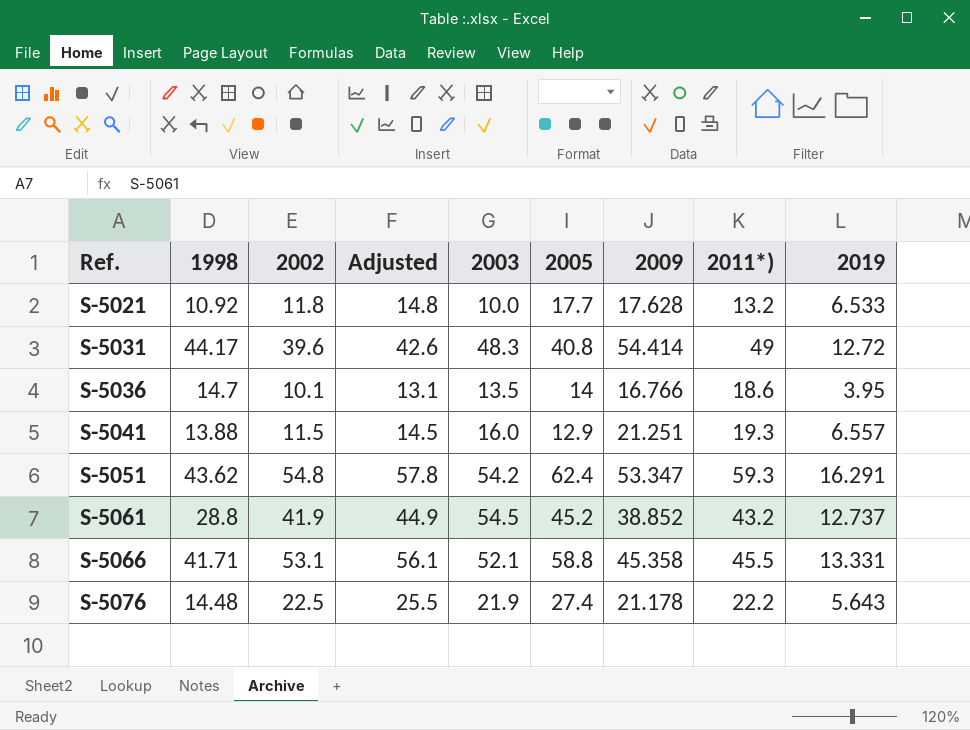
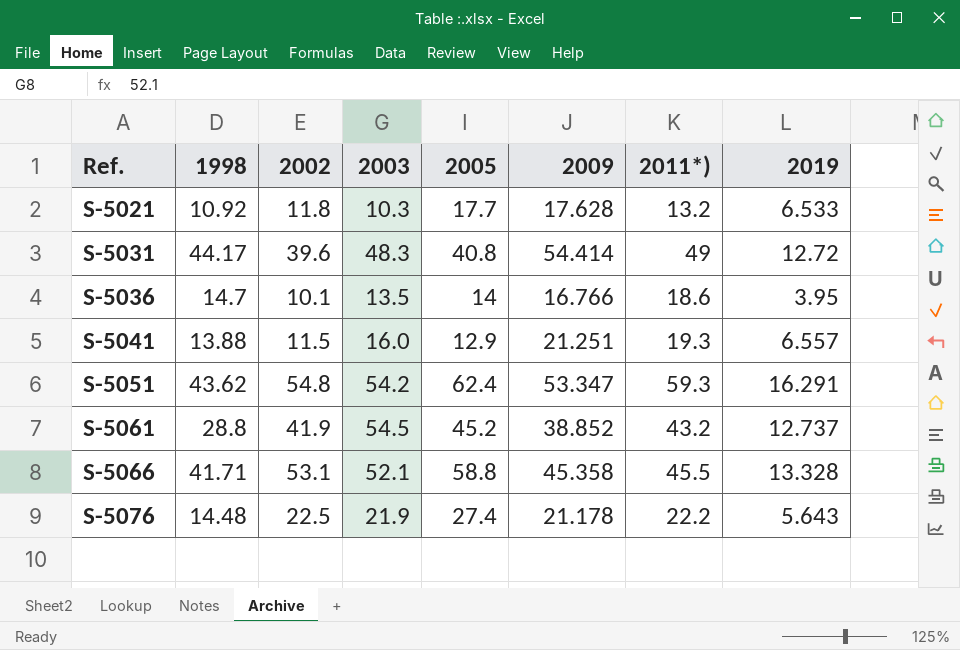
column Adjusted | formula: [2002] + 3 -> none
S-5021 | 2003: 10.0 -> 10.3
S-5066 | 2019: 13.331 -> 13.328

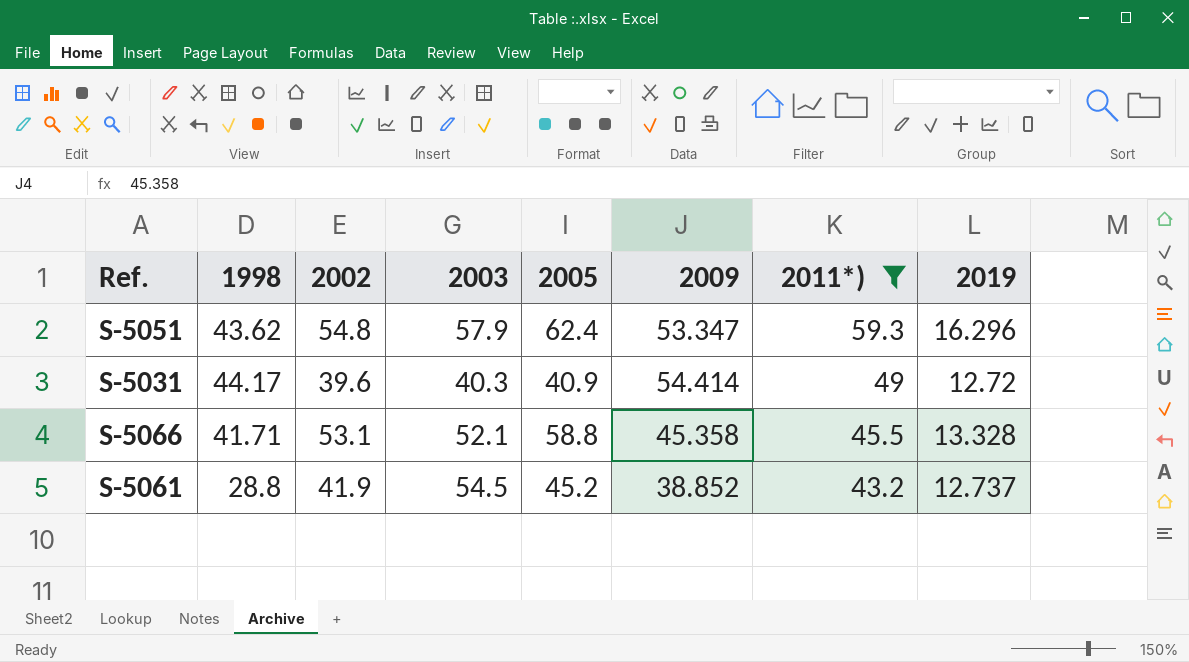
filter: none -> 2011*) >= 43.2
row order: Ref. ascending -> 2011*) descending
S-5051 | 2003: 54.2 -> 57.9
S-5051 | 2019: 16.291 -> 16.296
S-5031 | 2003: 48.3 -> 40.3
S-5031 | 2005: 40.8 -> 40.9

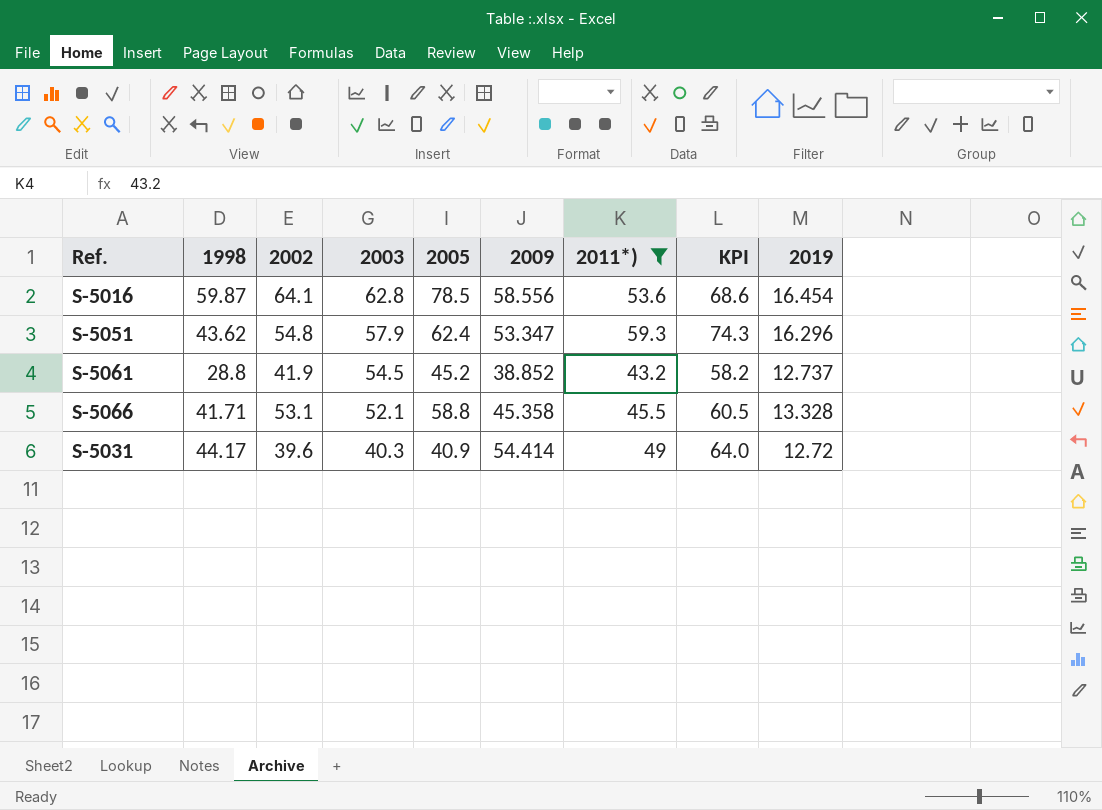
row order: 2011*) descending -> 2003 descending
column KPI | formula: none -> [2011*)] + 15
row S-5016: none -> 59.87 | 64.1 | 62.8 | 78.5 | 58.556 | 53.6 | 68.6 | 16.454

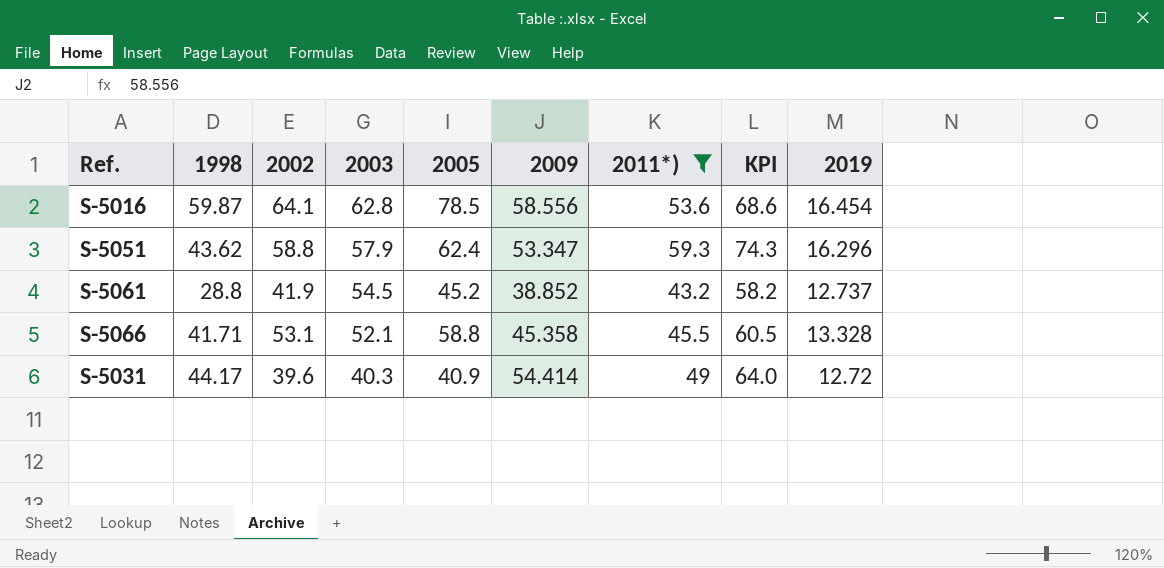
S-5051 | 2002: 54.8 -> 58.8

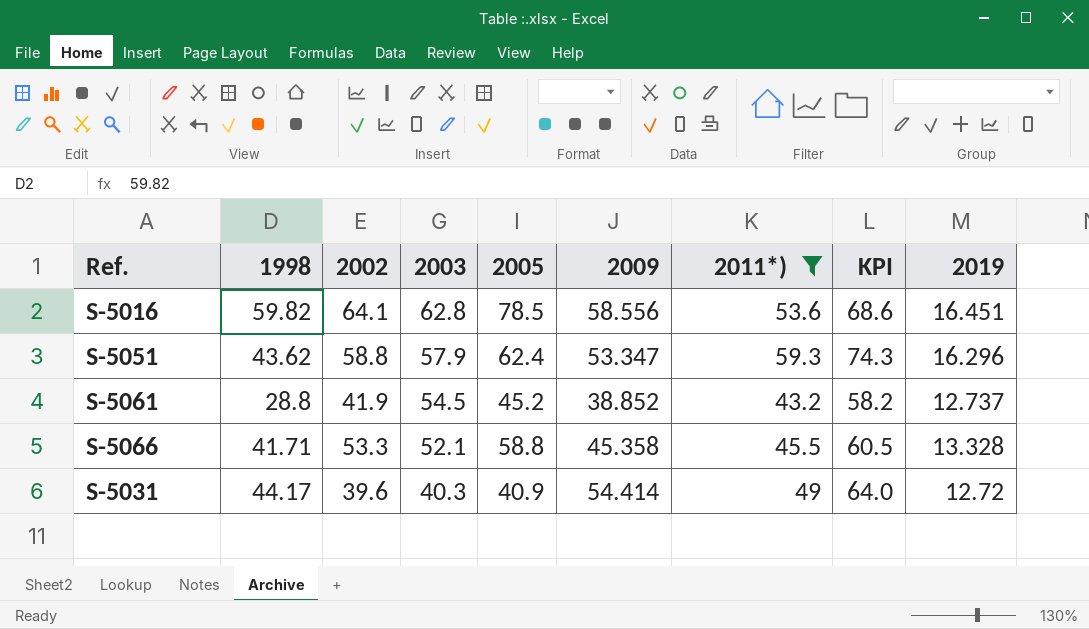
S-5016 | 1998: 59.87 -> 59.82
S-5016 | 2019: 16.454 -> 16.451
S-5066 | 2002: 53.1 -> 53.3

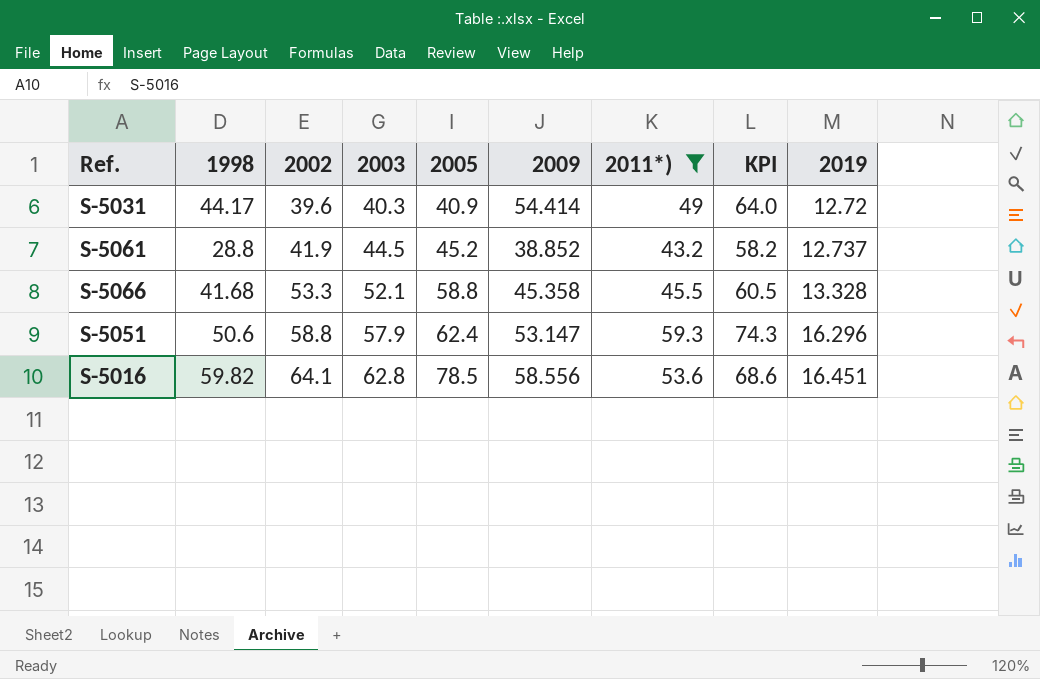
row order: 2003 descending -> 2002 ascending
S-5061 | 2003: 54.5 -> 44.5
S-5066 | 1998: 41.71 -> 41.68
S-5051 | 1998: 43.62 -> 50.6
S-5051 | 2009: 53.347 -> 53.147

